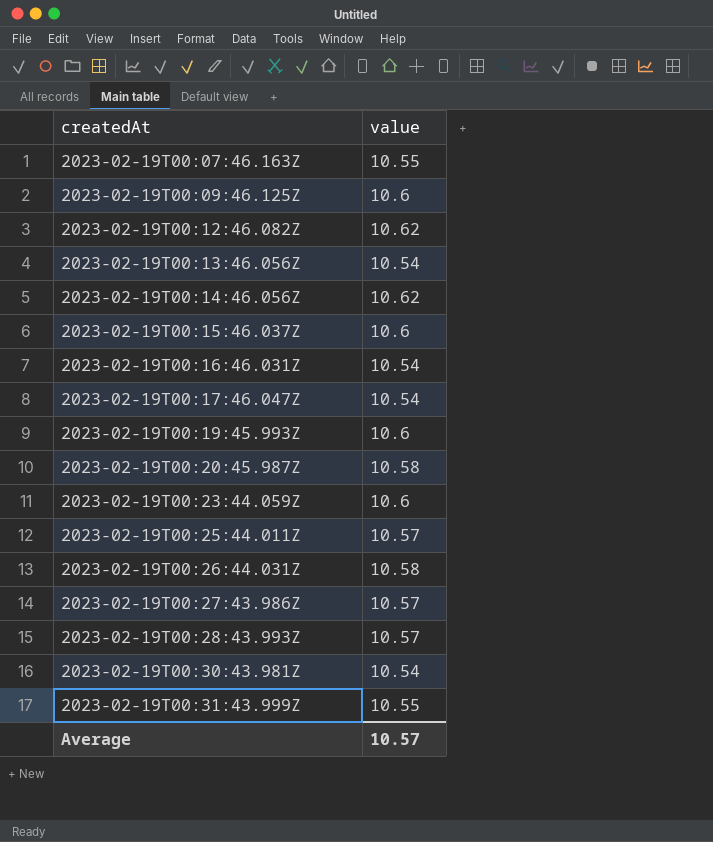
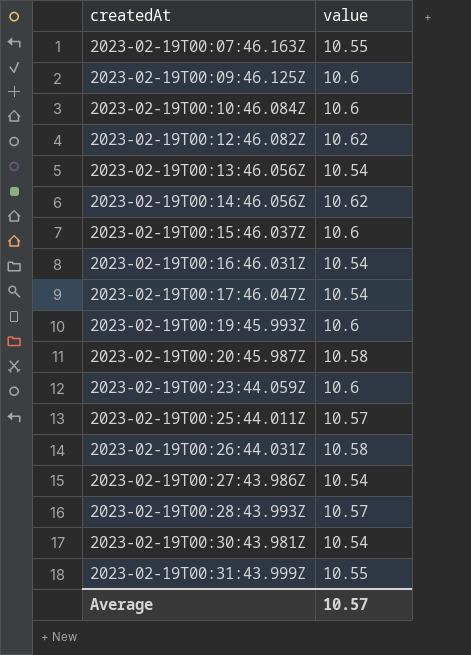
row 2023-02-19T00:10:46.084Z: none -> 10.6
2023-02-19T00:27:43.986Z | value: 10.57 -> 10.54

